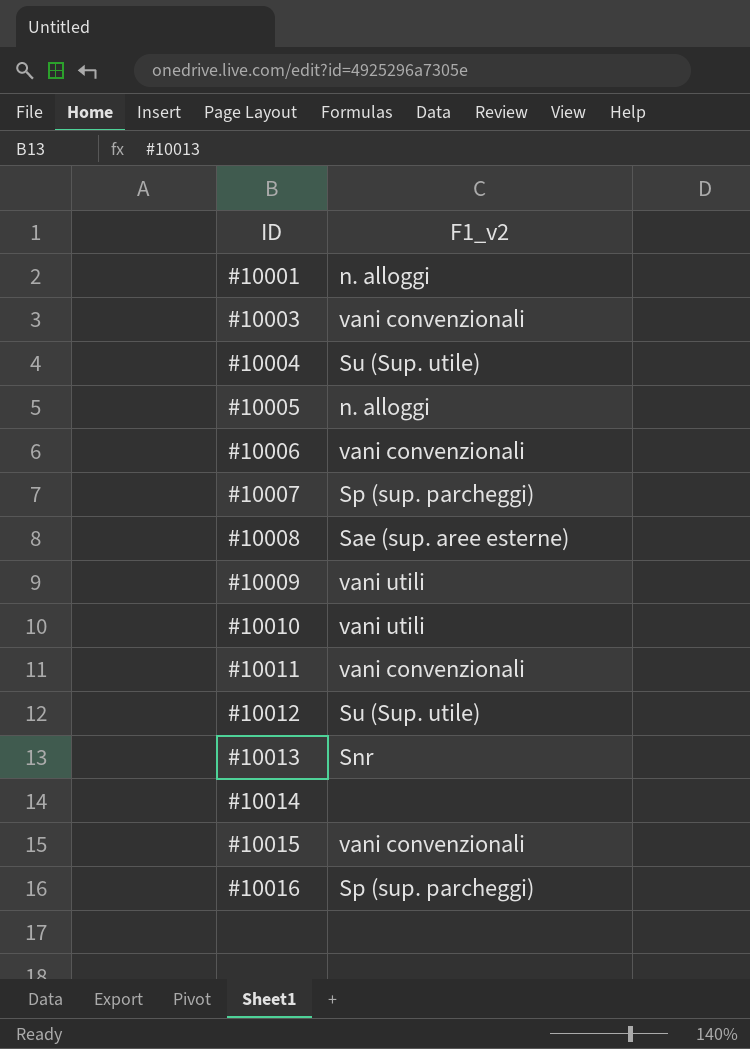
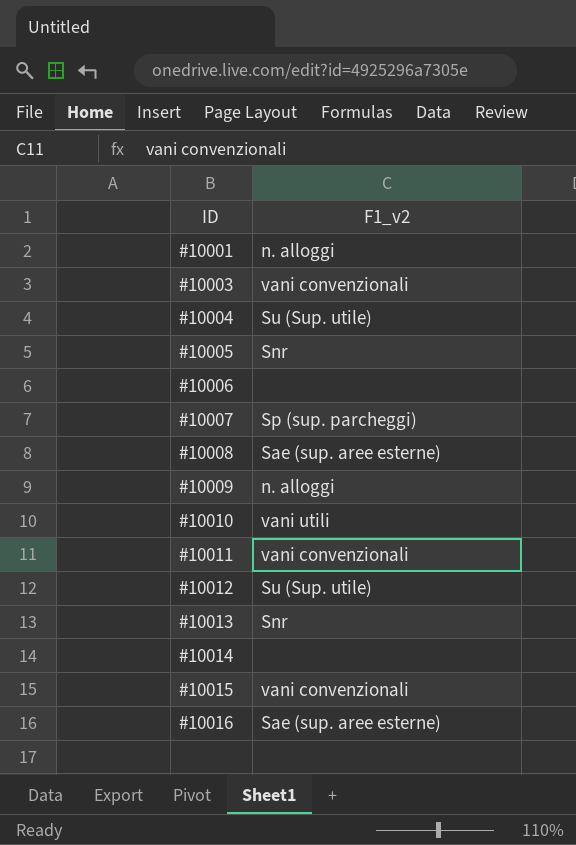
#10005 | F1_v2: n. alloggi -> Snr
#10006 | F1_v2: vani convenzionali -> none
#10009 | F1_v2: vani utili -> n. alloggi
#10016 | F1_v2: Sp (sup. parcheggi) -> Sae (sup. aree esterne)

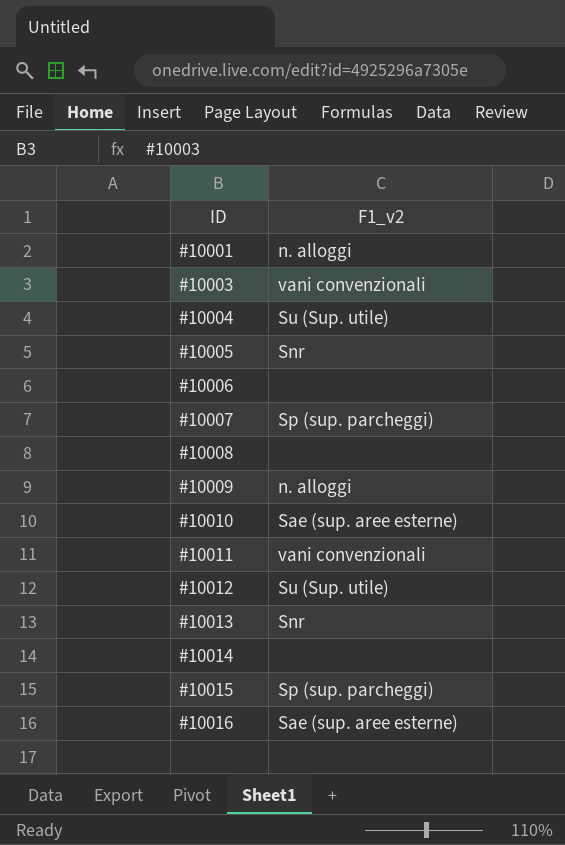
#10008 | F1_v2: Sae (sup. aree esterne) -> none
#10010 | F1_v2: vani utili -> Sae (sup. aree esterne)
#10015 | F1_v2: vani convenzionali -> Sp (sup. parcheggi)

